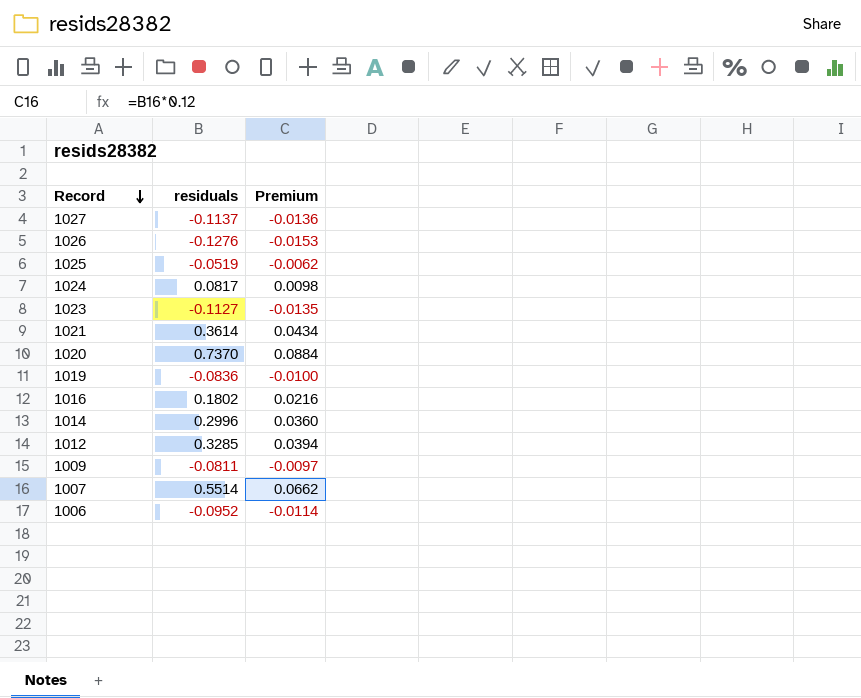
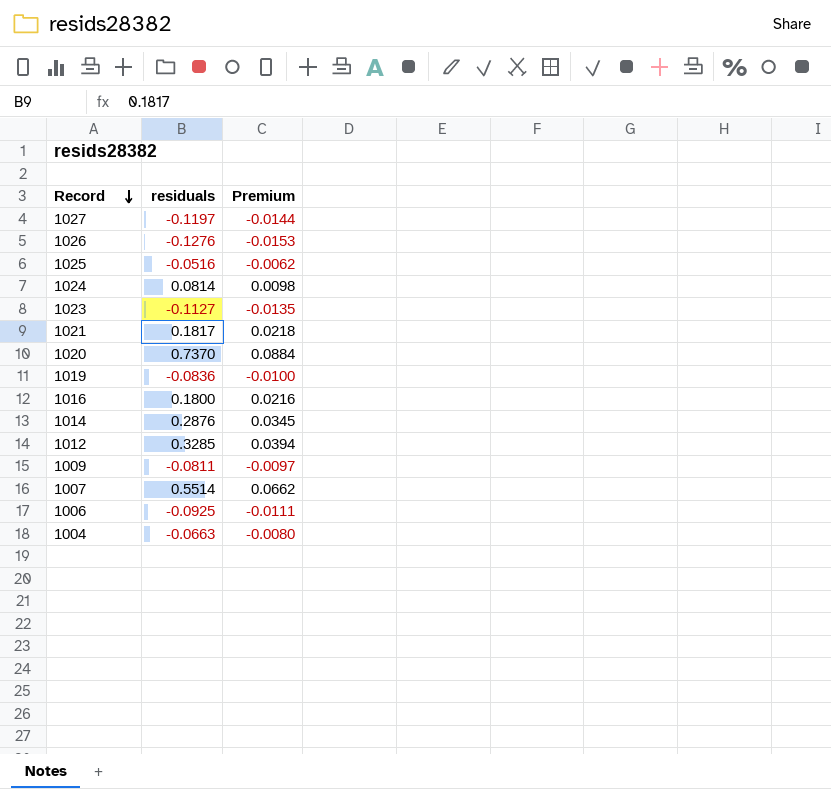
1027 | residuals: -0.1137 -> -0.1197
1027 | Premium: -0.0136 -> -0.0144
1025 | residuals: -0.0519 -> -0.0516
1024 | residuals: 0.0817 -> 0.0814
1021 | residuals: 0.3614 -> 0.1817
1021 | Premium: 0.0434 -> 0.0218
1016 | residuals: 0.1802 -> 0.1800
1014 | residuals: 0.2996 -> 0.2876
1014 | Premium: 0.0360 -> 0.0345
1006 | residuals: -0.0952 -> -0.0925
1006 | Premium: -0.0114 -> -0.0111
row 1004: none -> -0.0663 | -0.0080

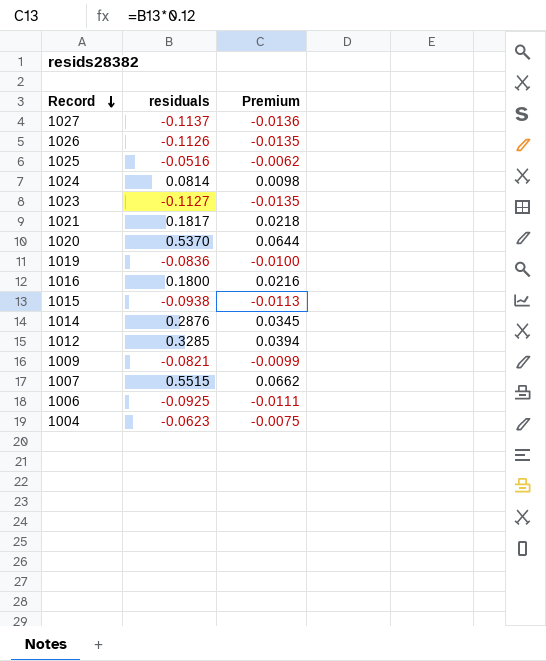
1027 | residuals: -0.1197 -> -0.1137
1027 | Premium: -0.0144 -> -0.0136
1026 | residuals: -0.1276 -> -0.1126
1026 | Premium: -0.0153 -> -0.0135
1020 | residuals: 0.7370 -> 0.5370
1020 | Premium: 0.0884 -> 0.0644
row 1015: none -> -0.0938 | -0.0113
1009 | residuals: -0.0811 -> -0.0821
1009 | Premium: -0.0097 -> -0.0099
1007 | residuals: 0.5514 -> 0.5515
1004 | residuals: -0.0663 -> -0.0623
1004 | Premium: -0.0080 -> -0.0075

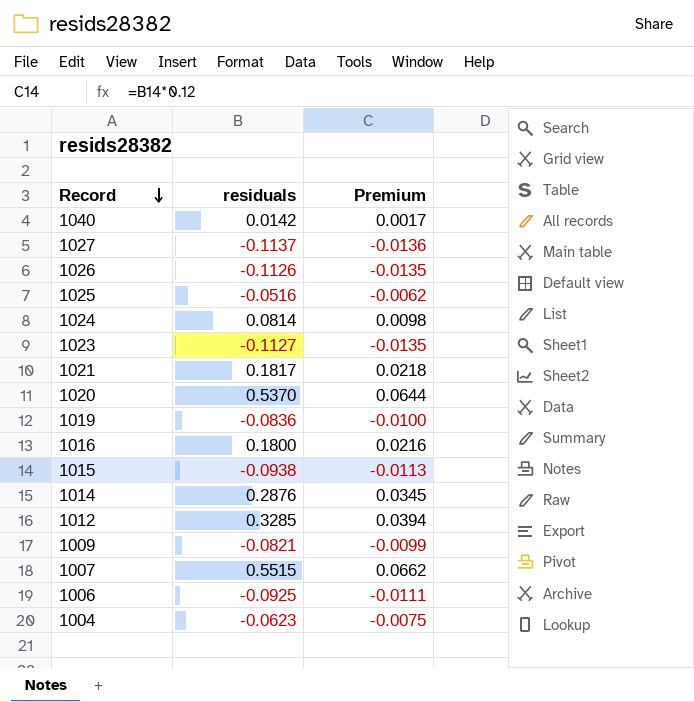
row 1040: none -> 0.0142 | 0.0017

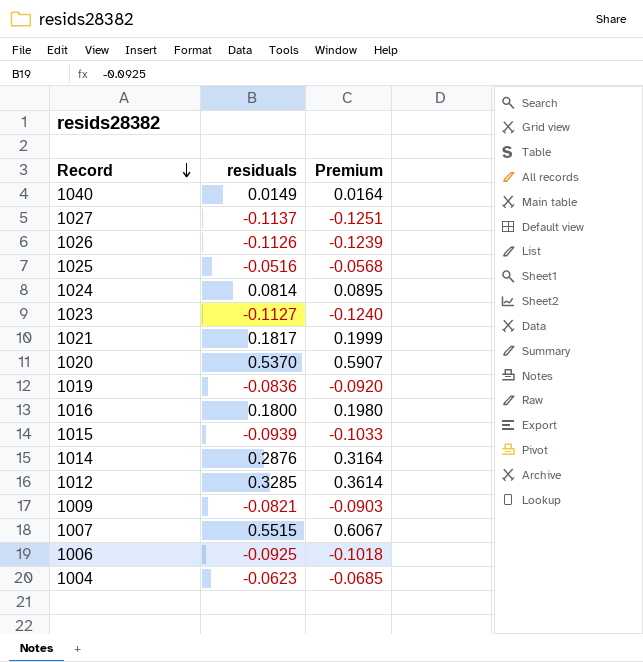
column Premium | formula: [residuals] * 0.12 -> [residuals] * 1.1
1040 | residuals: 0.0142 -> 0.0149
1015 | residuals: -0.0938 -> -0.0939

